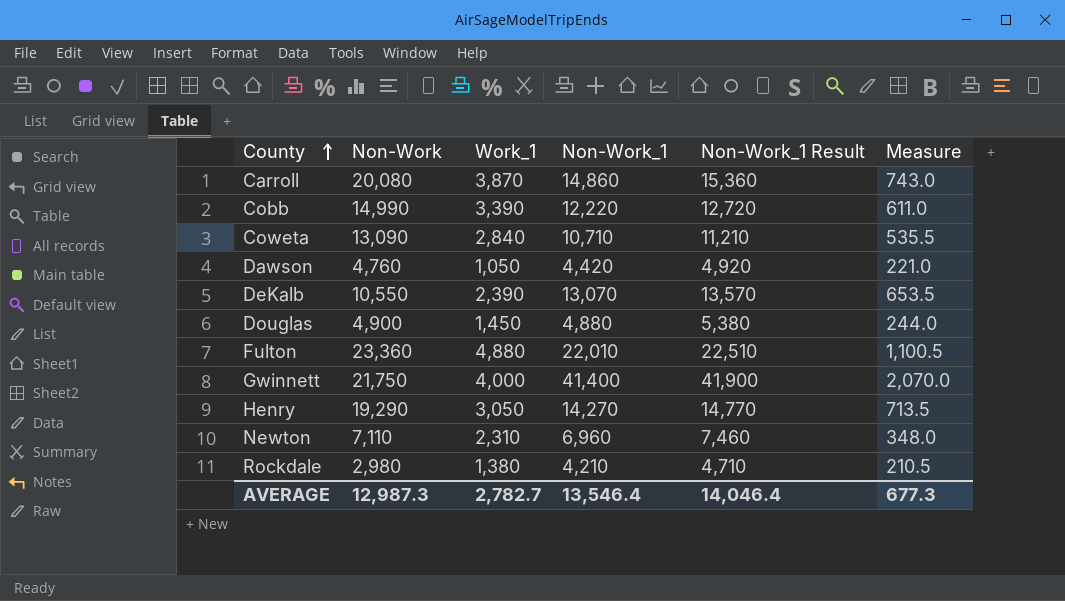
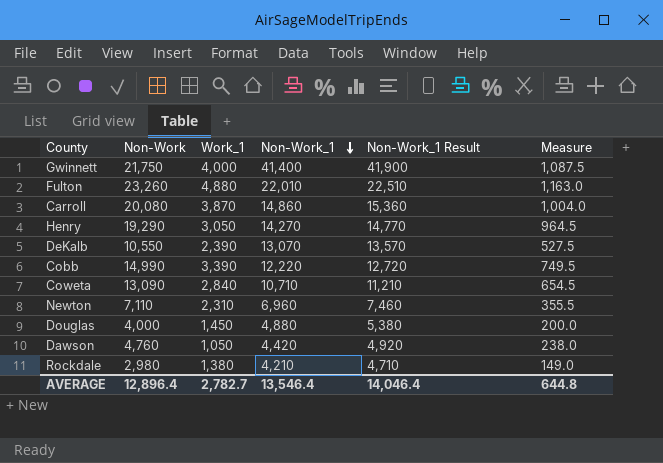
row order: County ascending -> Non-Work_1 descending
column Measure | formula: [Non-Work_1] * 0.05 -> [Non-Work] * 0.05
Fulton | Non-Work: 23,360 -> 23,260
Douglas | Non-Work: 4,900 -> 4,000
AVERAGE | Non-Work: 12,987.3 -> 12,896.4
AVERAGE | Measure: 677.3 -> 644.8

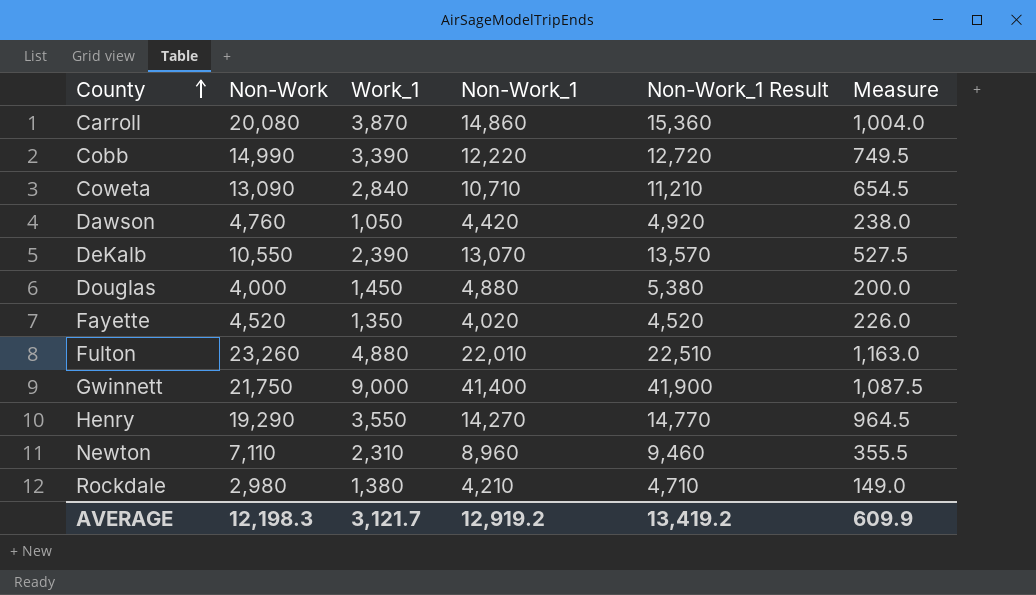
row order: Non-Work_1 descending -> County ascending
row Fayette: none -> 4,520 | 1,350 | 4,020 | 4,520 | 226.0
Gwinnett | Work_1: 4,000 -> 9,000
Henry | Work_1: 3,050 -> 3,550
Newton | Non-Work_1: 6,960 -> 8,960
Newton | Non-Work_1 Result: 7,460 -> 9,460
AVERAGE | Non-Work: 12,896.4 -> 12,198.3
AVERAGE | Work_1: 2,782.7 -> 3,121.7
AVERAGE | Non-Work_1: 13,546.4 -> 12,919.2
AVERAGE | Non-Work_1 Result: 14,046.4 -> 13,419.2
AVERAGE | Measure: 644.8 -> 609.9

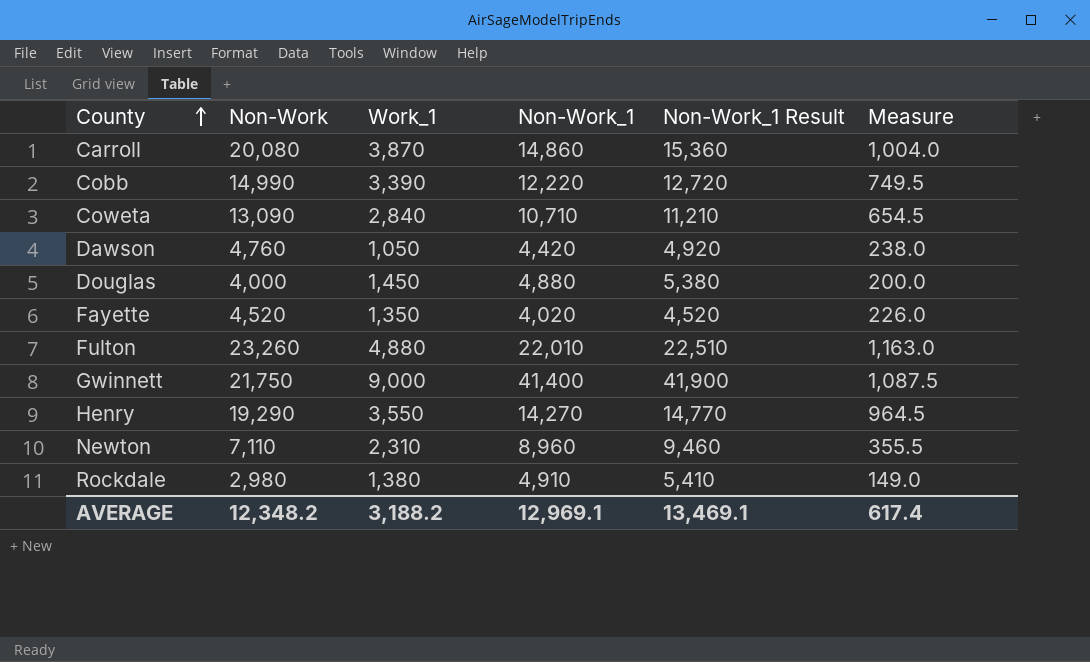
row DeKalb: 10,550 | 2,390 | 13,070 | 13,570 | 527.5 -> none
Rockdale | Non-Work_1: 4,210 -> 4,910
Rockdale | Non-Work_1 Result: 4,710 -> 5,410
AVERAGE | Non-Work: 12,198.3 -> 12,348.2
AVERAGE | Work_1: 3,121.7 -> 3,188.2
AVERAGE | Non-Work_1: 12,919.2 -> 12,969.1
AVERAGE | Non-Work_1 Result: 13,419.2 -> 13,469.1
AVERAGE | Measure: 609.9 -> 617.4

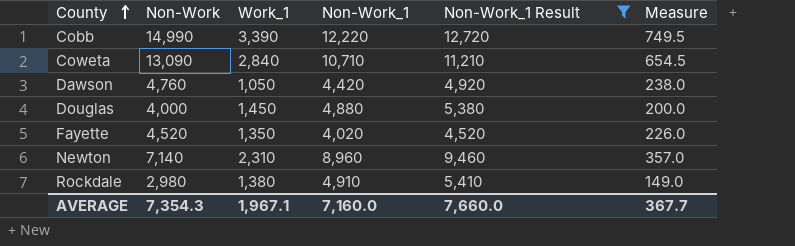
filter: none -> Non-Work_1 Result <= 12,720
Newton | Non-Work: 7,110 -> 7,140
Newton | Measure: 355.5 -> 357.0
AVERAGE | Non-Work: 12,348.2 -> 7,354.3
AVERAGE | Work_1: 3,188.2 -> 1,967.1
AVERAGE | Non-Work_1: 12,969.1 -> 7,160.0
AVERAGE | Non-Work_1 Result: 13,469.1 -> 7,660.0
AVERAGE | Measure: 617.4 -> 367.7

